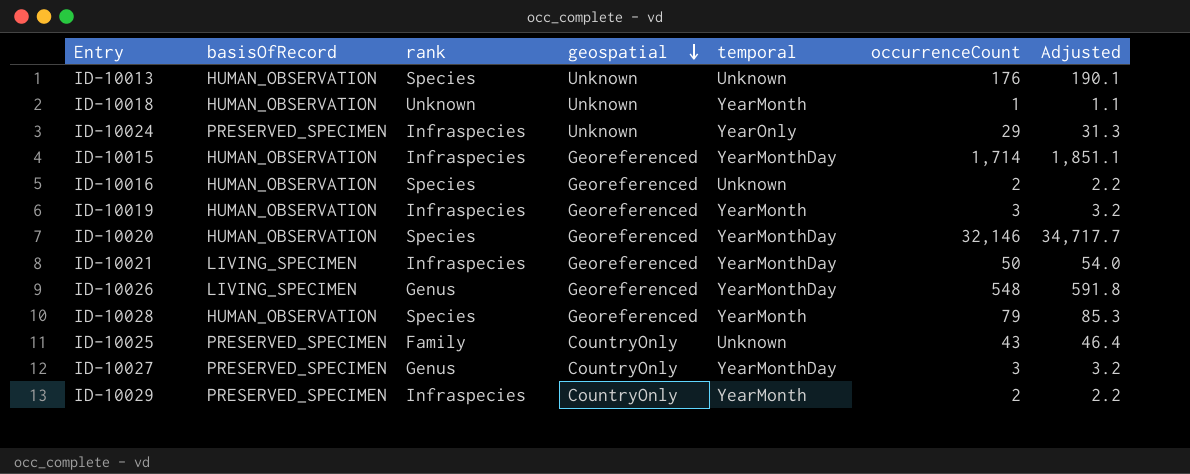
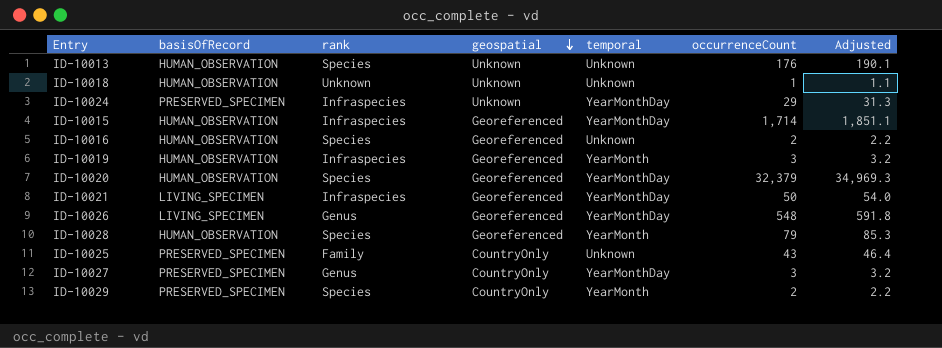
ID-10018 | temporal: YearMonth -> Unknown
ID-10024 | temporal: YearOnly -> YearMonthDay
ID-10020 | occurrenceCount: 32,146 -> 32,379
ID-10020 | Adjusted: 34,717.7 -> 34,969.3
ID-10029 | rank: Infraspecies -> Species

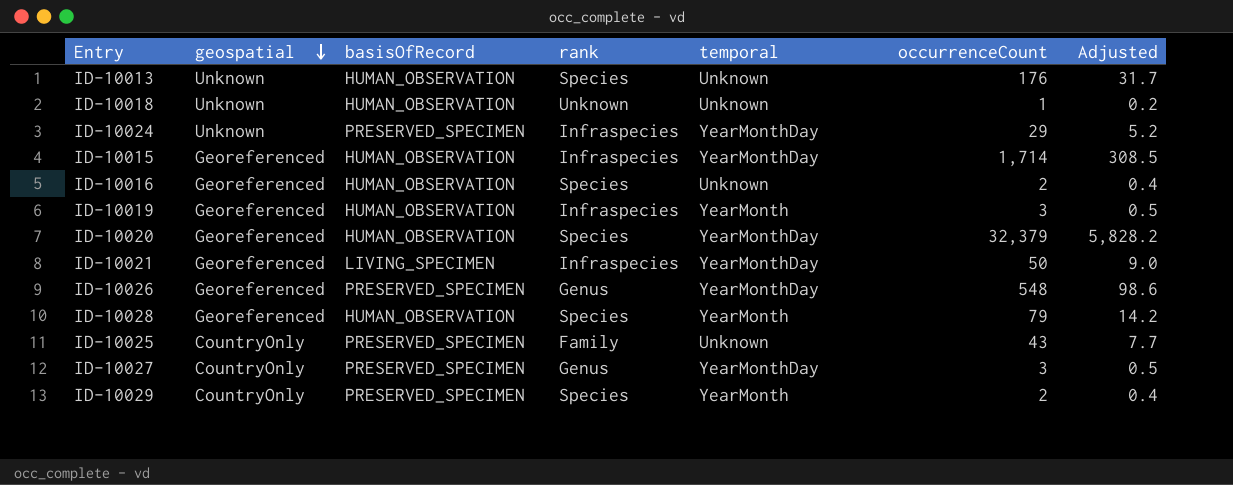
column geospatial | position: 4 -> 2
column Adjusted | formula: [occurrenceCount] * 1.08 -> [occurrenceCount] * 0.18
ID-10026 | basisOfRecord: LIVING_SPECIMEN -> PRESERVED_SPECIMEN

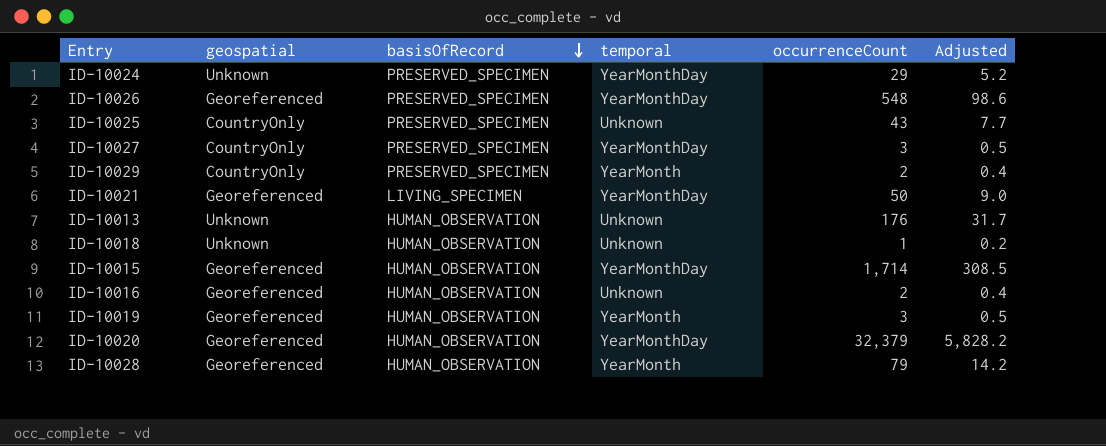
row order: geospatial descending -> basisOfRecord descending
column rank | position: 4 -> none

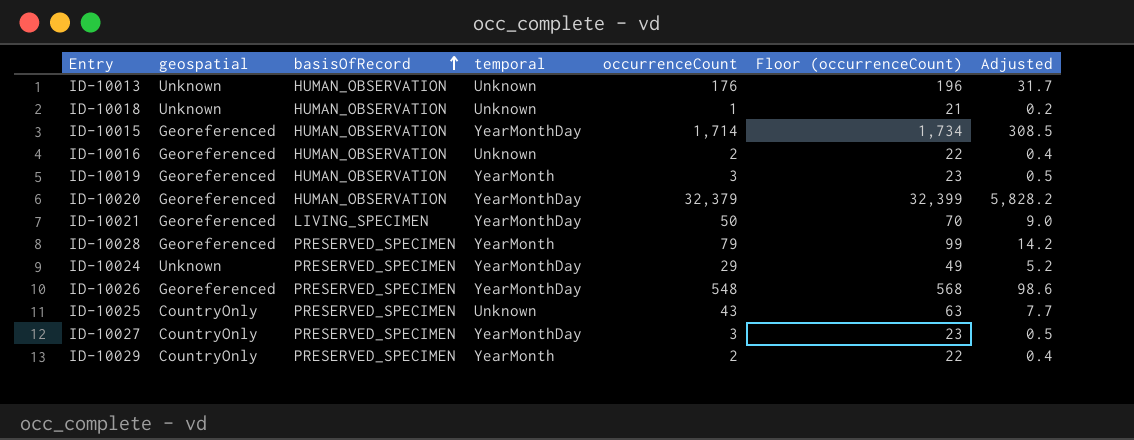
row order: basisOfRecord descending -> basisOfRecord ascending
column Floor (occurrenceCount) | formula: none -> [occurrenceCount] + 20
ID-10028 | basisOfRecord: HUMAN_OBSERVATION -> PRESERVED_SPECIMEN

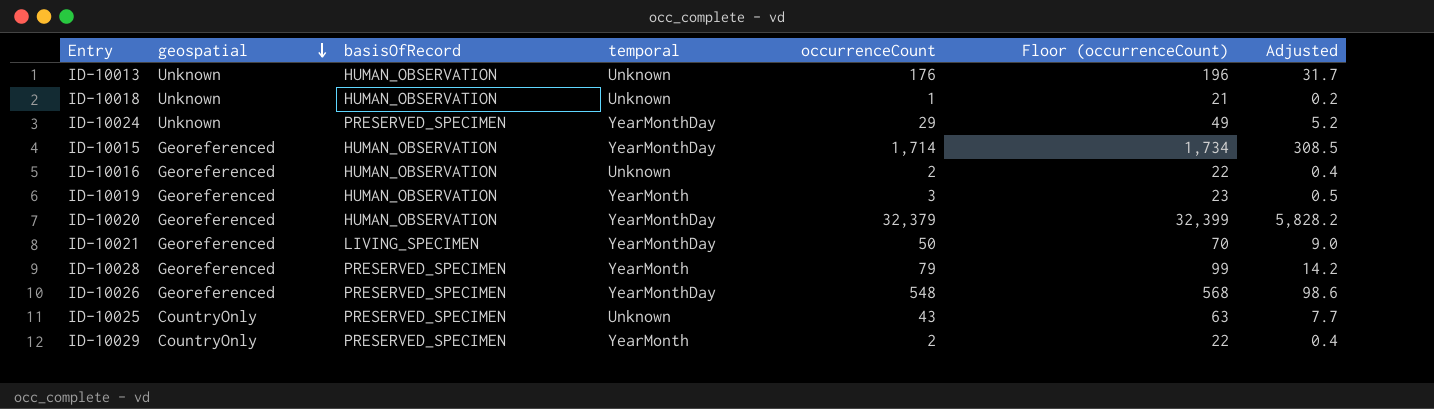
row order: basisOfRecord ascending -> geospatial descending
row ID-10027: CountryOnly | PRESERVED_SPECIMEN | YearMonthDay | 3 | 23 | 0.5 -> none

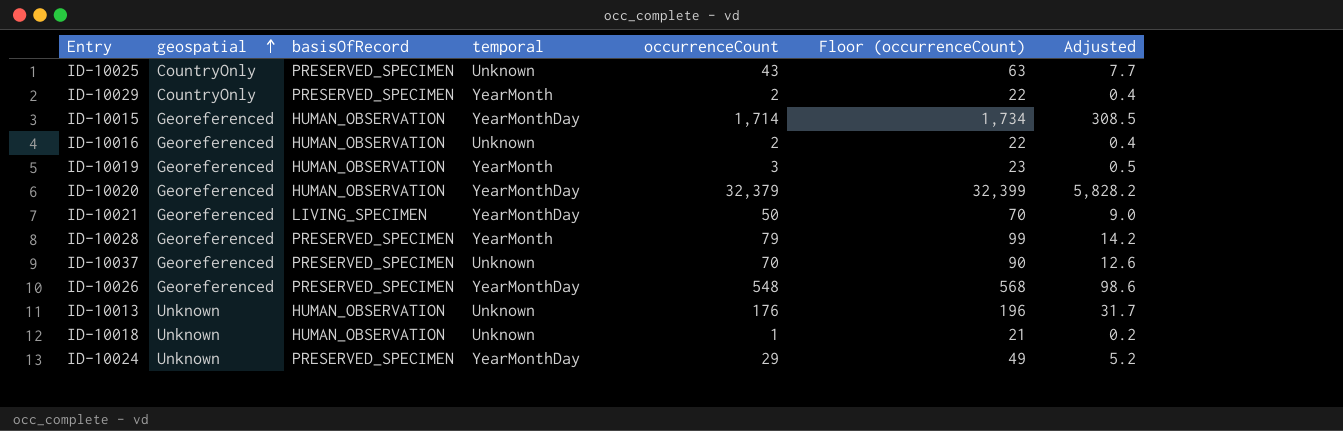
row order: geospatial descending -> geospatial ascending
row ID-10037: none -> Georeferenced | PRESERVED_SPECIMEN | Unknown | 70 | 90 | 12.6

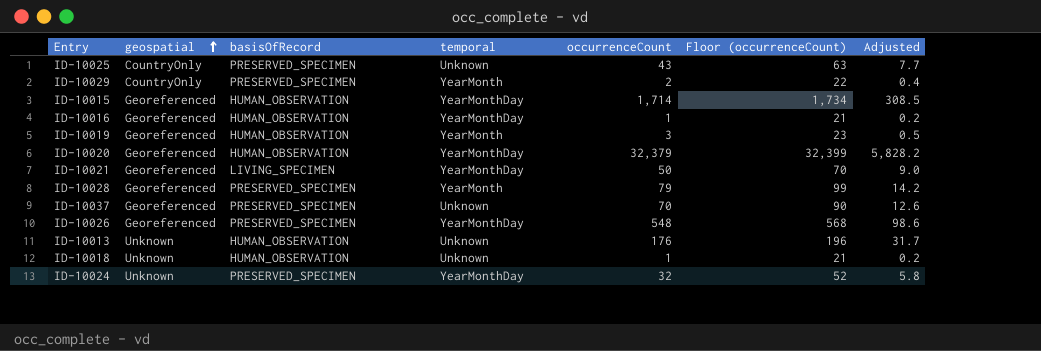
ID-10016 | temporal: Unknown -> YearMonthDay
ID-10016 | occurrenceCount: 2 -> 1
ID-10016 | Floor (occurrenceCount): 22 -> 21
ID-10016 | Adjusted: 0.4 -> 0.2
ID-10024 | occurrenceCount: 29 -> 32
ID-10024 | Floor (occurrenceCount): 49 -> 52
ID-10024 | Adjusted: 5.2 -> 5.8

